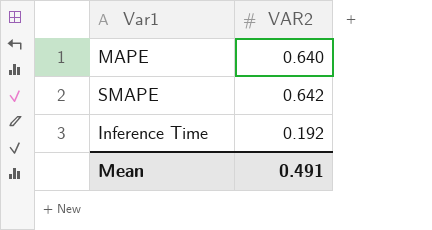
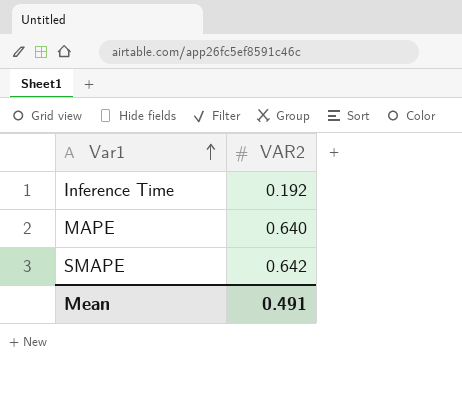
row order: none -> Var1 ascending

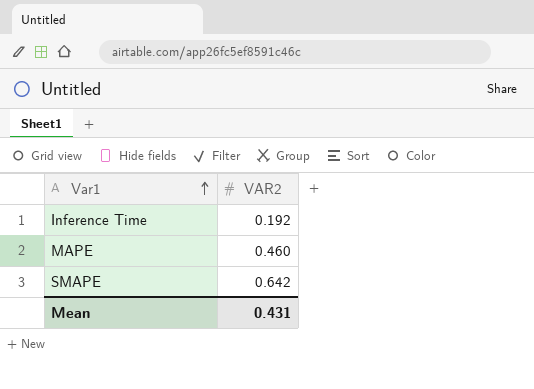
MAPE | VAR2: 0.640 -> 0.460
Mean | VAR2: 0.491 -> 0.431

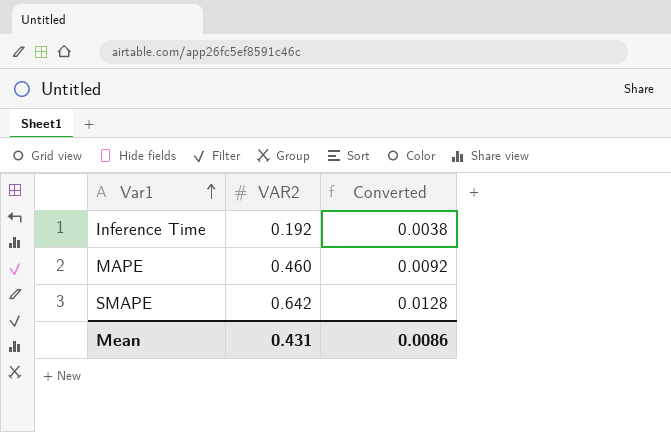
column Converted | formula: none -> [VAR2] * 0.02

